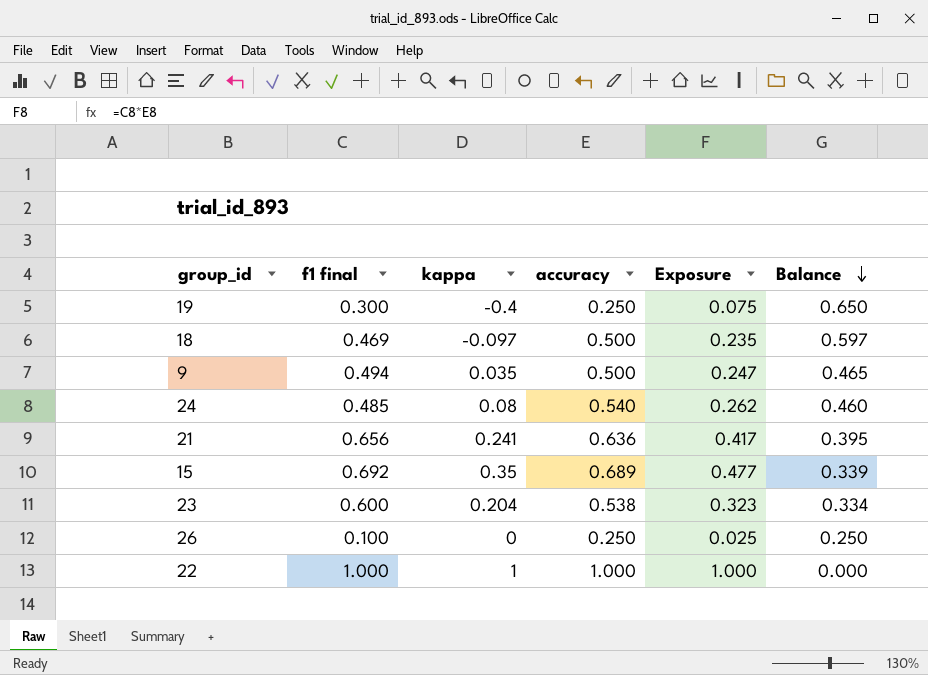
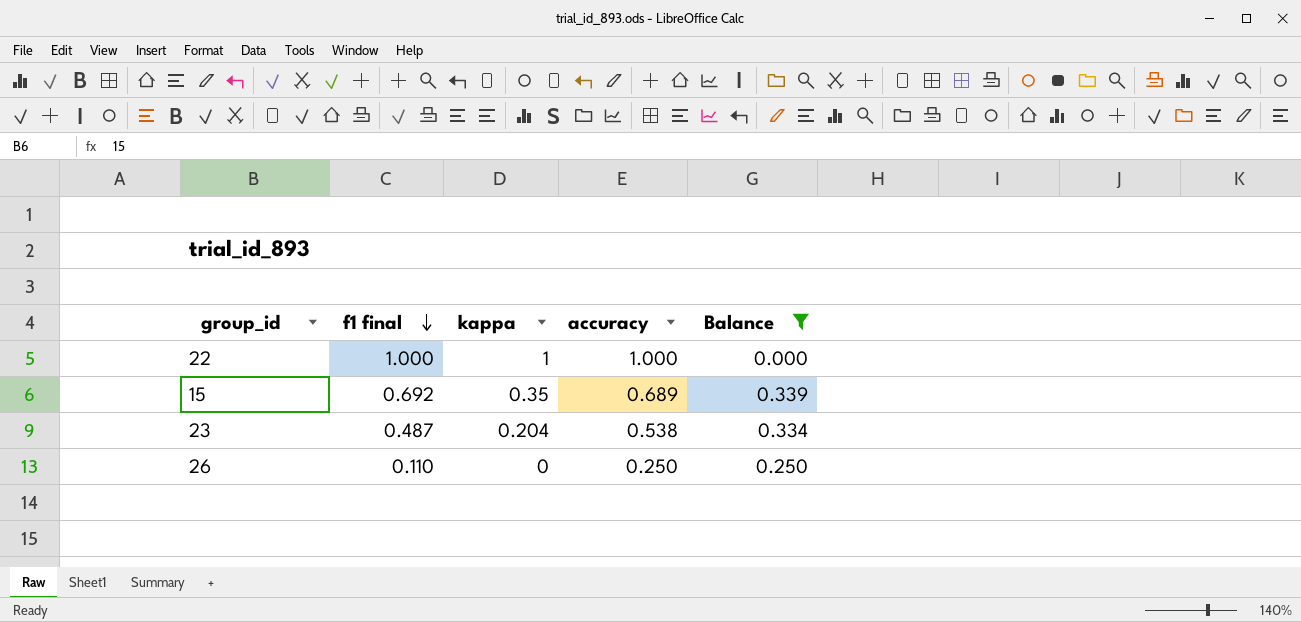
filter: none -> Balance <= 0.339
row order: Balance descending -> f1 final descending
column Exposure | formula: [f1 final] * [accuracy] -> none
23 | f1 final: 0.600 -> 0.487
26 | f1 final: 0.100 -> 0.110

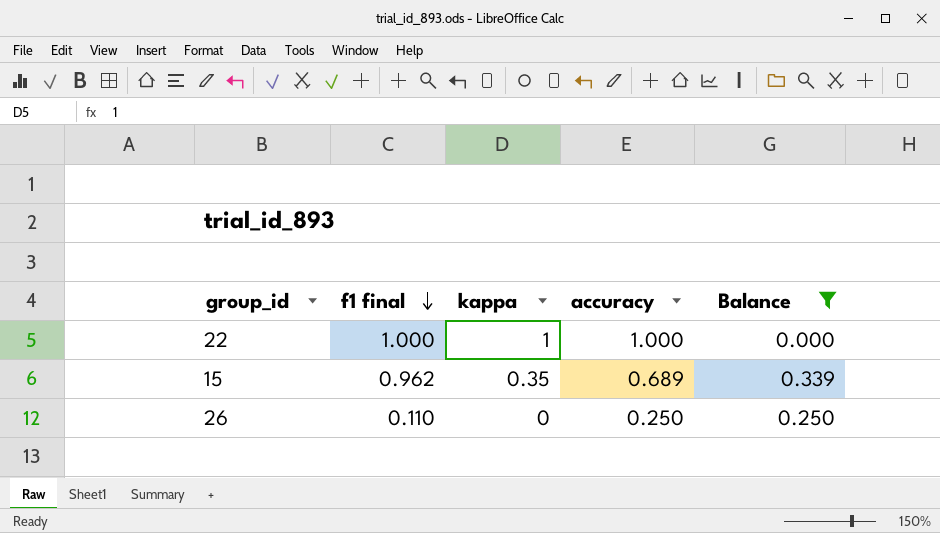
row 23: 0.487 | 0.204 | 0.538 | 0.334 -> none
15 | f1 final: 0.692 -> 0.962

